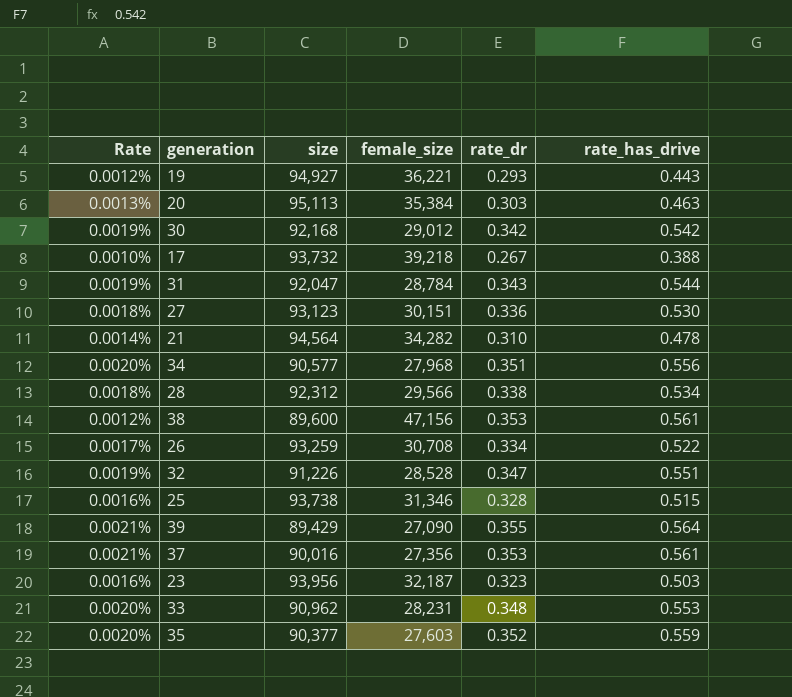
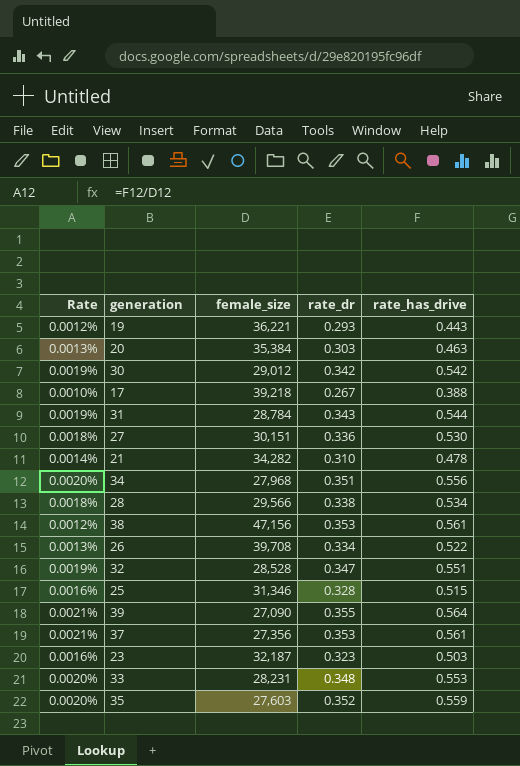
column size | position: 3 -> none
26 | Rate: 0.0017% -> 0.0013%
26 | female_size: 30,708 -> 39,708

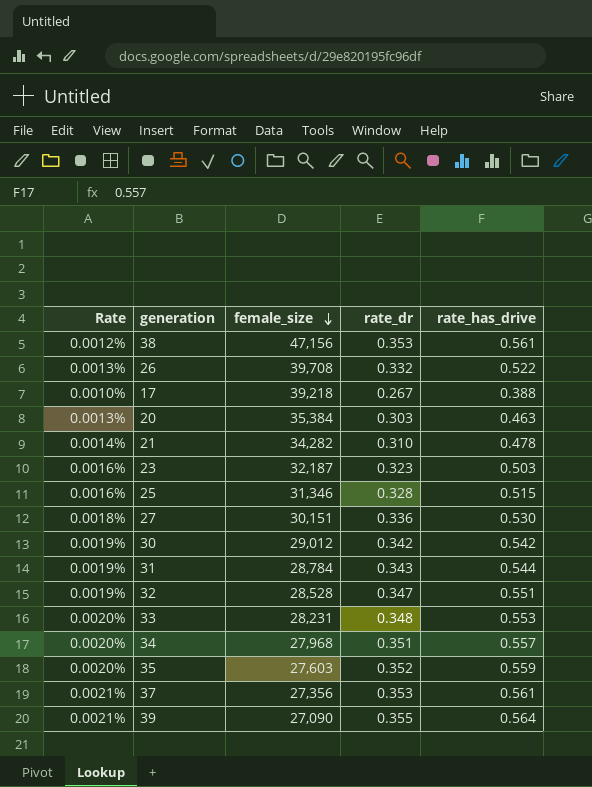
row order: none -> female_size descending
row 19: 0.0012% | 36,221 | 0.293 | 0.443 -> none
row 28: 0.0018% | 29,566 | 0.338 | 0.534 -> none
26 | rate_dr: 0.334 -> 0.332
34 | rate_has_drive: 0.556 -> 0.557

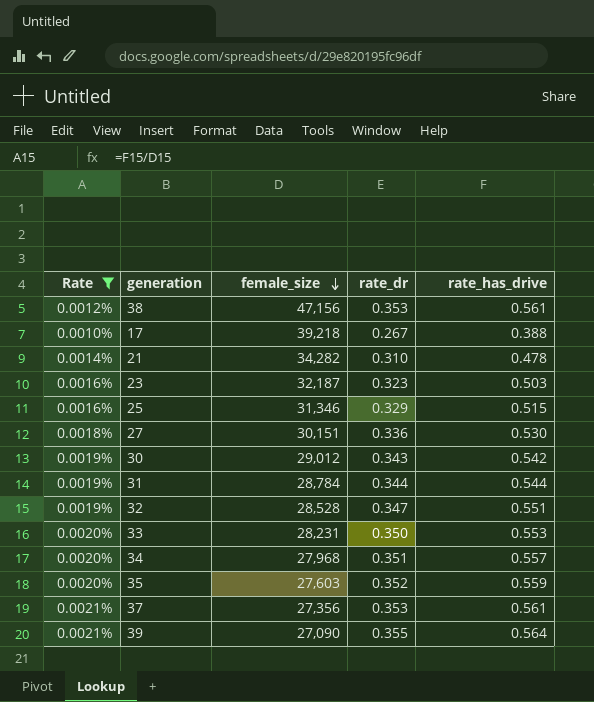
filter: none -> Rate != 0.0013%
25 | rate_dr: 0.328 -> 0.329
30 | rate_dr: 0.342 -> 0.343
31 | rate_dr: 0.343 -> 0.344
33 | rate_dr: 0.348 -> 0.350

